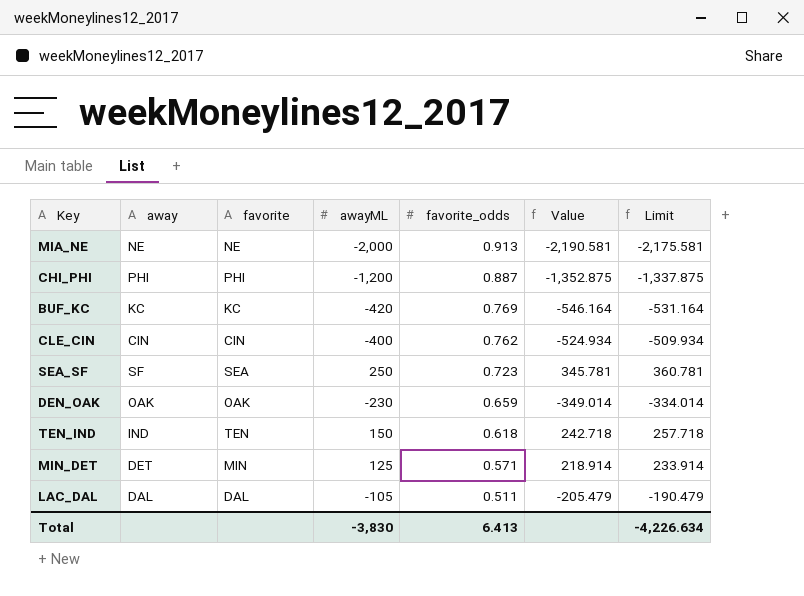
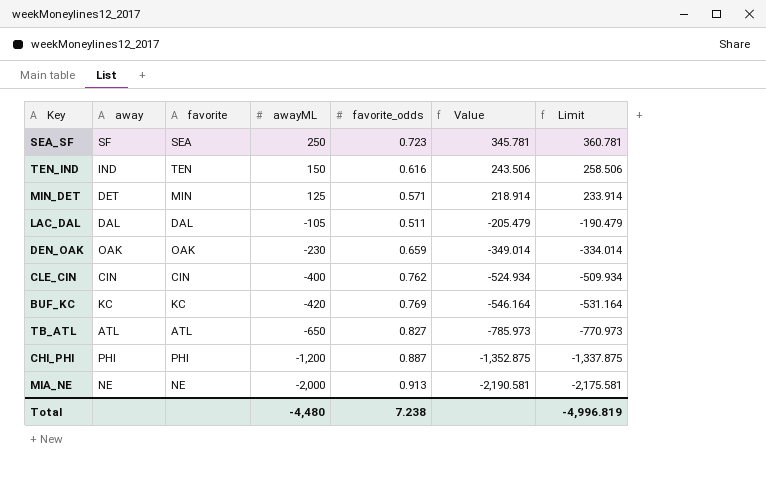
row order: favorite_odds descending -> awayML descending
TEN_IND | favorite_odds: 0.618 -> 0.616
TEN_IND | Value: 242.718 -> 243.506
TEN_IND | Limit: 257.718 -> 258.506
row TB_ATL: none -> ATL | ATL | -650 | 0.827 | -785.973 | -770.973
Total | awayML: -3,830 -> -4,480
Total | favorite_odds: 6.413 -> 7.238
Total | Limit: -4,226.634 -> -4,996.819

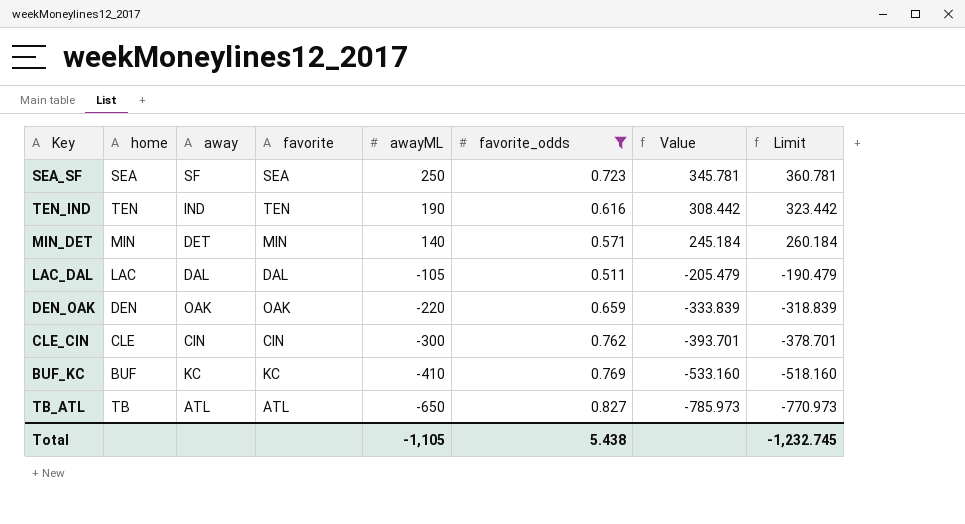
filter: none -> favorite_odds <= 0.827
column home | position: none -> 2
TEN_IND | awayML: 150 -> 190
TEN_IND | Value: 243.506 -> 308.442
TEN_IND | Limit: 258.506 -> 323.442
MIN_DET | awayML: 125 -> 140
MIN_DET | Value: 218.914 -> 245.184
MIN_DET | Limit: 233.914 -> 260.184
DEN_OAK | awayML: -230 -> -220
DEN_OAK | Value: -349.014 -> -333.839
DEN_OAK | Limit: -334.014 -> -318.839
CLE_CIN | awayML: -400 -> -300
CLE_CIN | Value: -524.934 -> -393.701
CLE_CIN | Limit: -509.934 -> -378.701
BUF_KC | awayML: -420 -> -410
BUF_KC | Value: -546.164 -> -533.160
BUF_KC | Limit: -531.164 -> -518.160
Total | awayML: -4,480 -> -1,105
Total | favorite_odds: 7.238 -> 5.438
Total | Limit: -4,996.819 -> -1,232.745

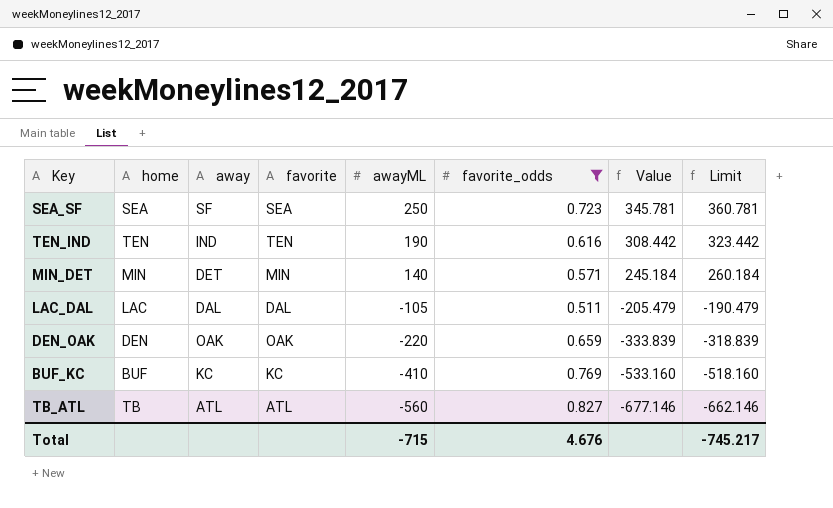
row CLE_CIN: CLE | CIN | CIN | -300 | 0.762 | -393.701 | -378.701 -> none
TB_ATL | awayML: -650 -> -560
TB_ATL | Value: -785.973 -> -677.146
TB_ATL | Limit: -770.973 -> -662.146
Total | awayML: -1,105 -> -715
Total | favorite_odds: 5.438 -> 4.676
Total | Limit: -1,232.745 -> -745.217

